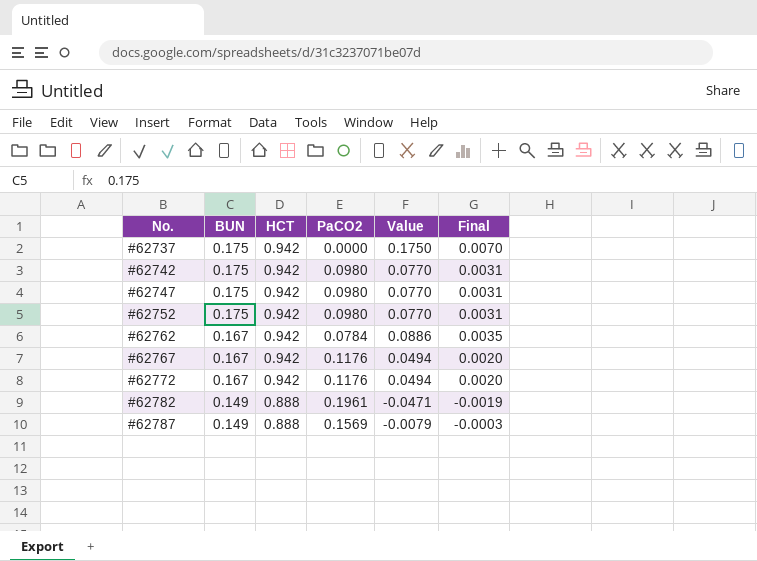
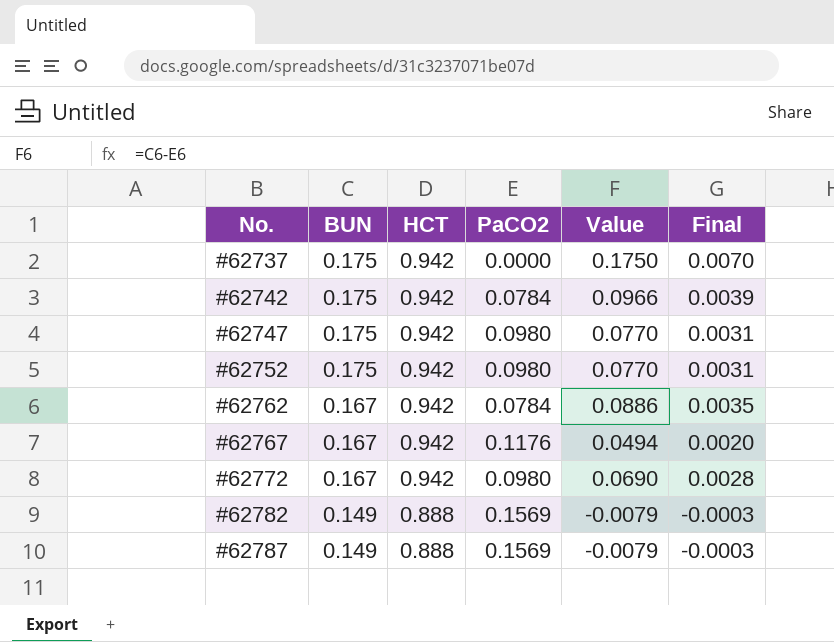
#62742 | PaCO2: 0.0980 -> 0.0784
#62742 | Value: 0.0770 -> 0.0966
#62742 | Final: 0.0031 -> 0.0039
#62772 | PaCO2: 0.1176 -> 0.0980
#62772 | Value: 0.0494 -> 0.0690
#62772 | Final: 0.0020 -> 0.0028
#62782 | PaCO2: 0.1961 -> 0.1569
#62782 | Value: -0.0471 -> -0.0079
#62782 | Final: -0.0019 -> -0.0003

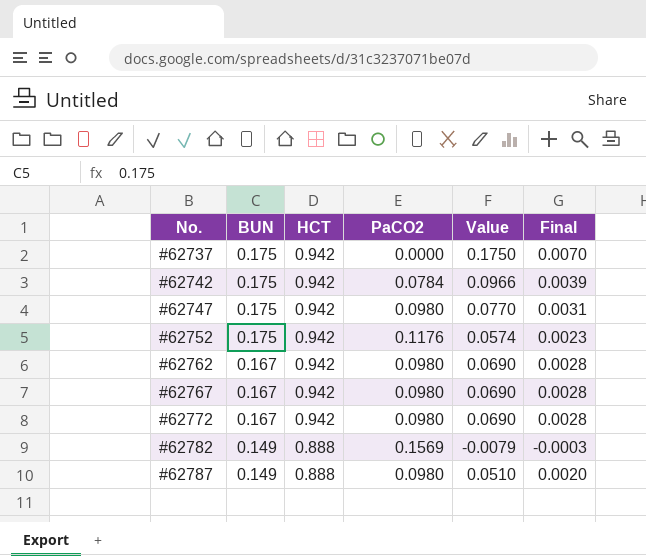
#62752 | PaCO2: 0.0980 -> 0.1176
#62752 | Value: 0.0770 -> 0.0574
#62752 | Final: 0.0031 -> 0.0023
#62762 | PaCO2: 0.0784 -> 0.0980
#62762 | Value: 0.0886 -> 0.0690
#62762 | Final: 0.0035 -> 0.0028
#62767 | PaCO2: 0.1176 -> 0.0980
#62767 | Value: 0.0494 -> 0.0690
#62767 | Final: 0.0020 -> 0.0028
#62787 | PaCO2: 0.1569 -> 0.0980
#62787 | Value: -0.0079 -> 0.0510
#62787 | Final: -0.0003 -> 0.0020

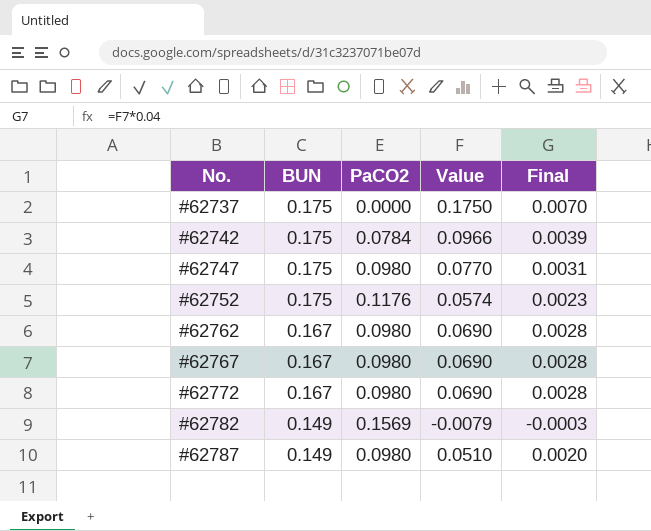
column HCT | position: 3 -> none

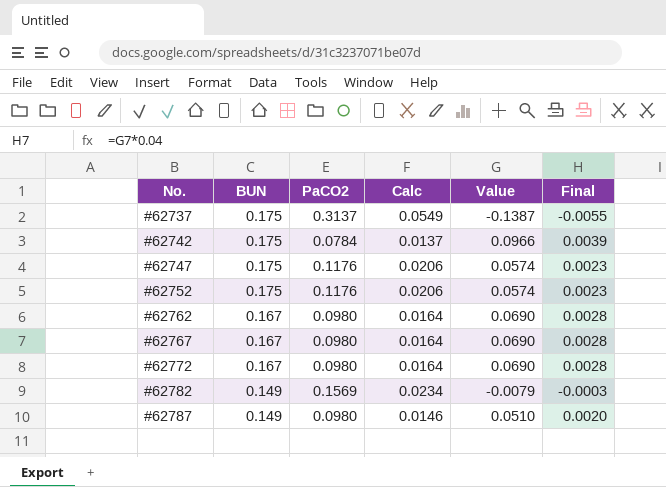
column Calc | formula: none -> [BUN] * [PaCO2]
#62737 | PaCO2: 0.0000 -> 0.3137
#62737 | Value: 0.1750 -> -0.1387
#62737 | Final: 0.0070 -> -0.0055
#62747 | PaCO2: 0.0980 -> 0.1176
#62747 | Value: 0.0770 -> 0.0574
#62747 | Final: 0.0031 -> 0.0023

